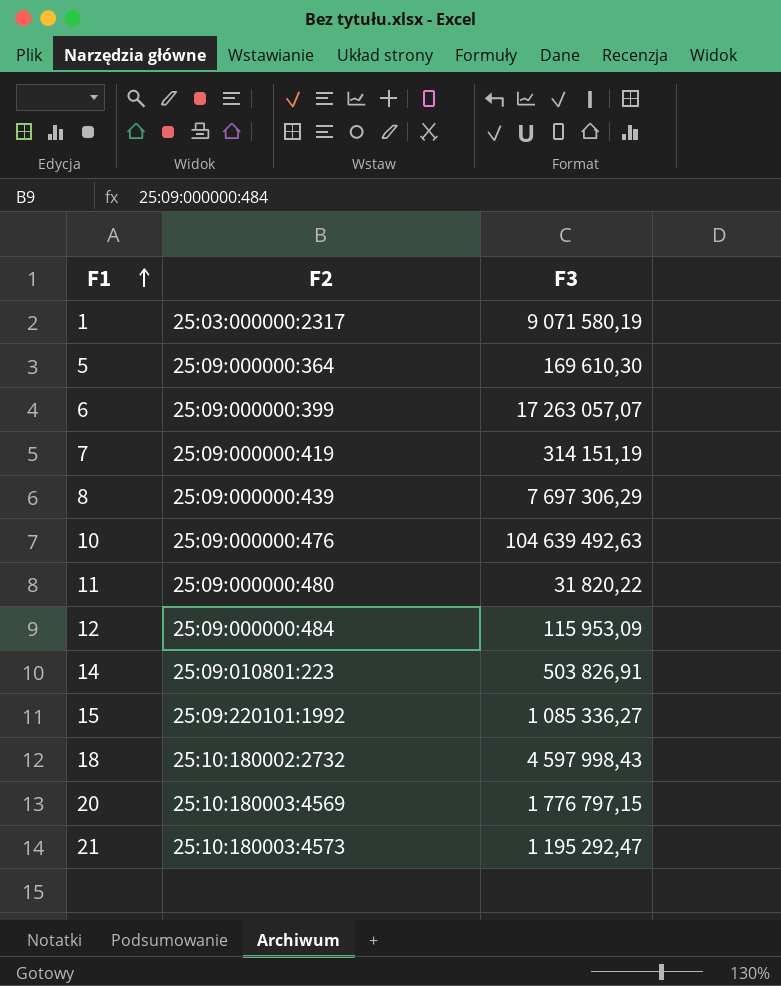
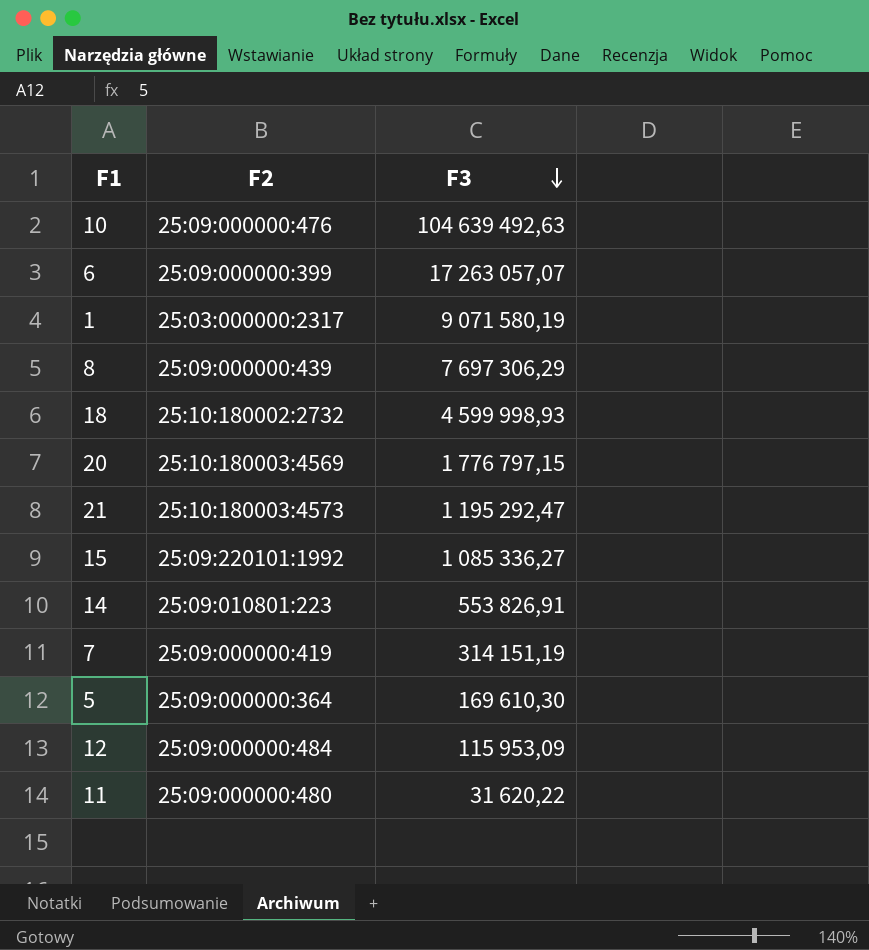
row order: F1 ascending -> F3 descending
18 | F3: 4 597 998,43 -> 4 599 998,93
14 | F3: 503 826,91 -> 553 826,91
11 | F3: 31 820,22 -> 31 620,22

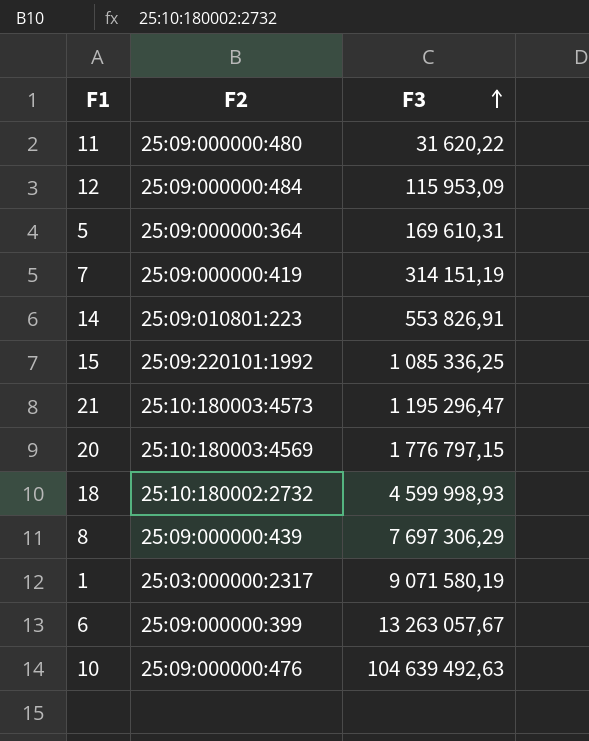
row order: F3 descending -> F3 ascending
5 | F3: 169 610,30 -> 169 610,31
15 | F3: 1 085 336,27 -> 1 085 336,25
21 | F3: 1 195 292,47 -> 1 195 296,47
6 | F3: 17 263 057,07 -> 13 263 057,67

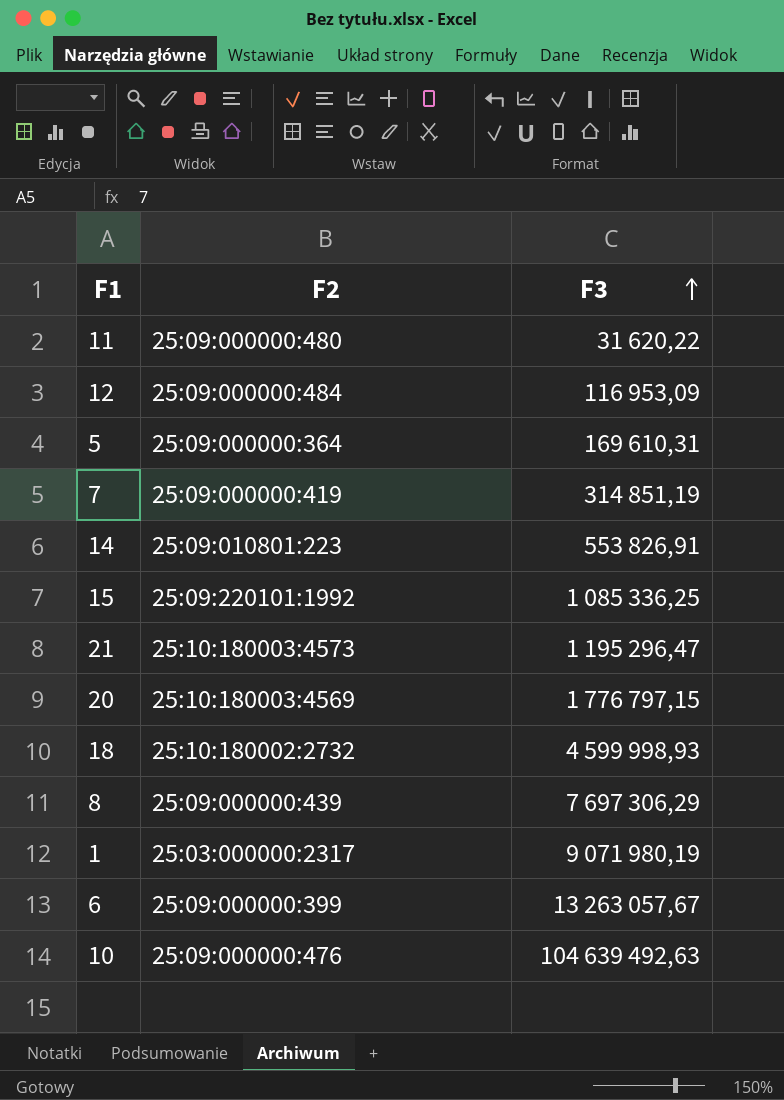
12 | F3: 115 953,09 -> 116 953,09
7 | F3: 314 151,19 -> 314 851,19
1 | F3: 9 071 580,19 -> 9 071 980,19

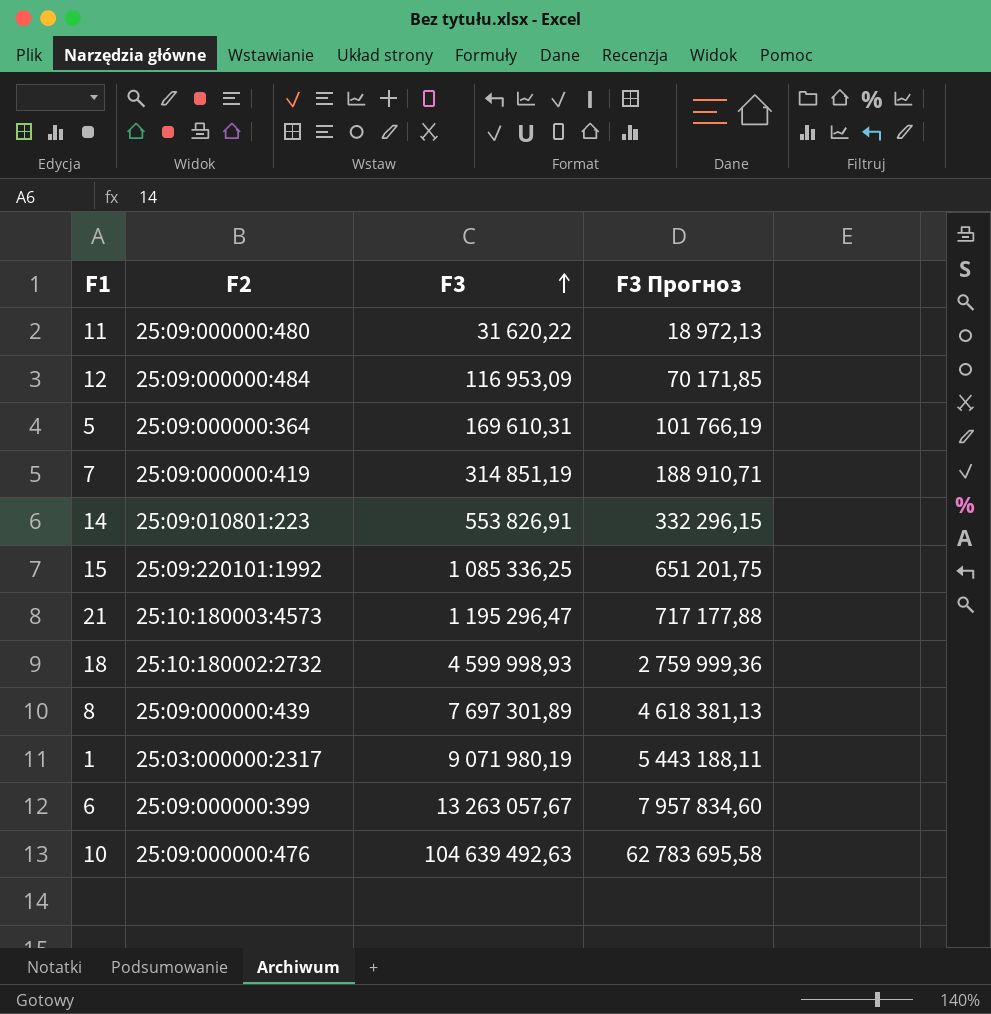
column F3 Прогноз | formula: none -> [F3] * 0,6
row 20: 25:10:180003:4569 | 1 776 797,15 -> none
8 | F3: 7 697 306,29 -> 7 697 301,89

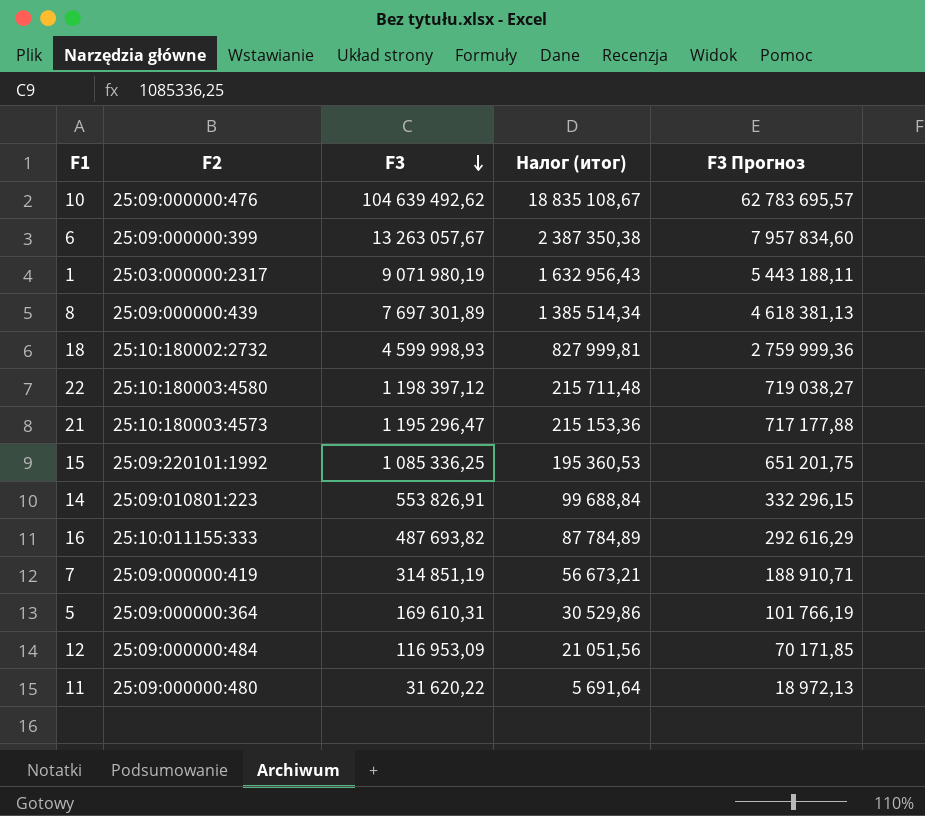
row order: F3 ascending -> F3 descending
column Налог (итог) | formula: none -> [F3] * 0,18
10 | F3: 104 639 492,63 -> 104 639 492,62
10 | F3 Прогноз: 62 783 695,58 -> 62 783 695,57
row 22: none -> 25:10:180003:4580 | 1 198 397,12 | 215 711,48 | 719 038,27
row 16: none -> 25:10:011155:333 | 487 693,82 | 87 784,89 | 292 616,29

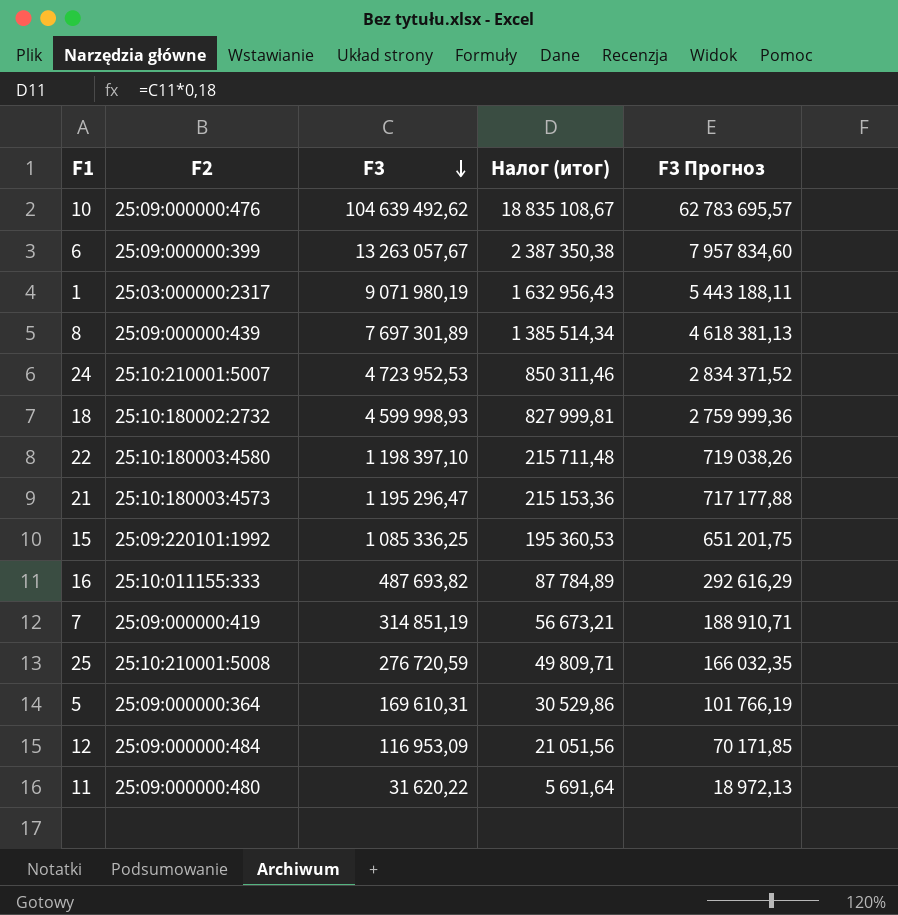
row 14: 25:09:010801:223 | 553 826,91 | 99 688,84 | 332 296,15 -> none
row 24: none -> 25:10:210001:5007 | 4 723 952,53 | 850 311,46 | 2 834 371,52
22 | F3: 1 198 397,12 -> 1 198 397,10
22 | F3 Прогноз: 719 038,27 -> 719 038,26
row 25: none -> 25:10:210001:5008 | 276 720,59 | 49 809,71 | 166 032,35

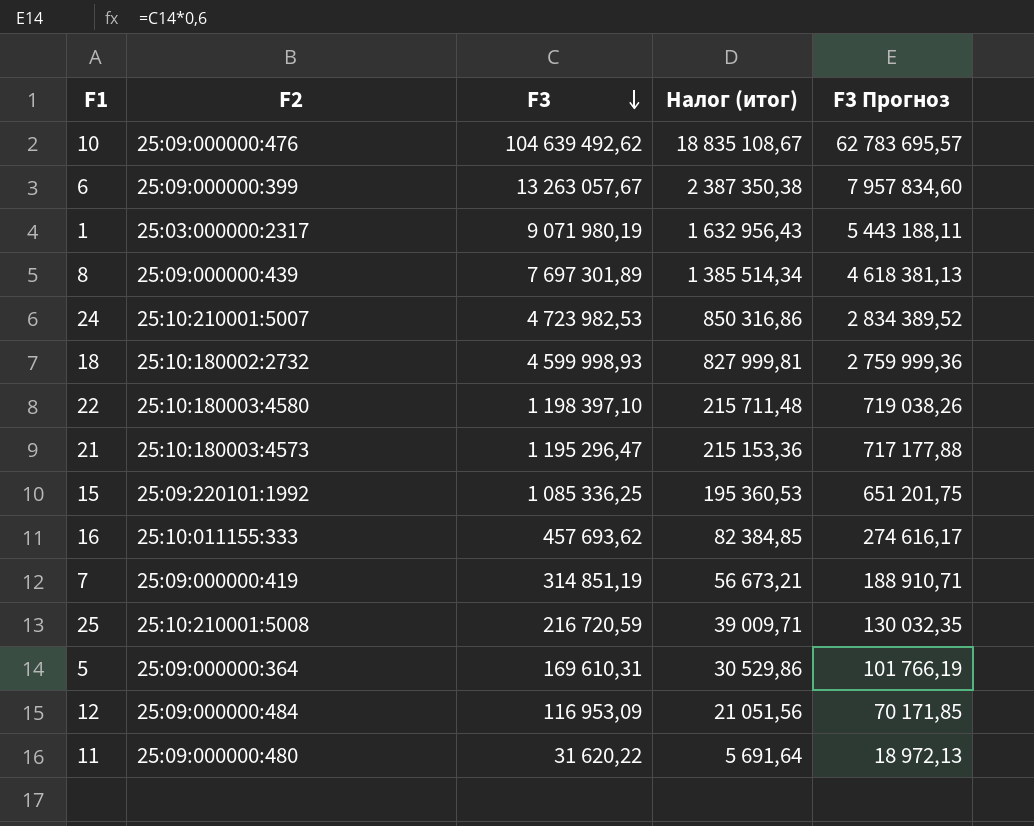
24 | F3: 4 723 952,53 -> 4 723 982,53
24 | Налог (итог): 850 311,46 -> 850 316,86
24 | F3 Прогноз: 2 834 371,52 -> 2 834 389,52
16 | F3: 487 693,82 -> 457 693,62
16 | Налог (итог): 87 784,89 -> 82 384,85
16 | F3 Прогноз: 292 616,29 -> 274 616,17
25 | F3: 276 720,59 -> 216 720,59
25 | Налог (итог): 49 809,71 -> 39 009,71
25 | F3 Прогноз: 166 032,35 -> 130 032,35

